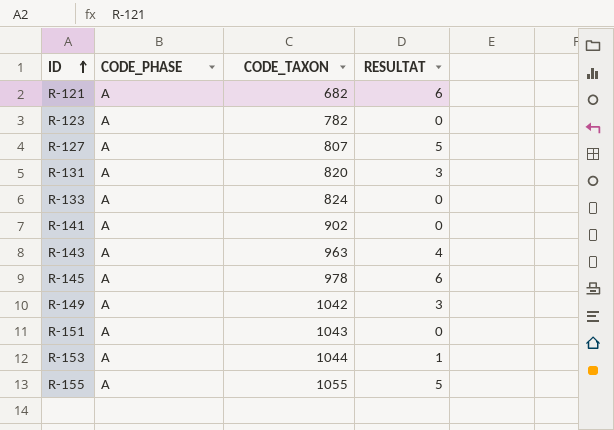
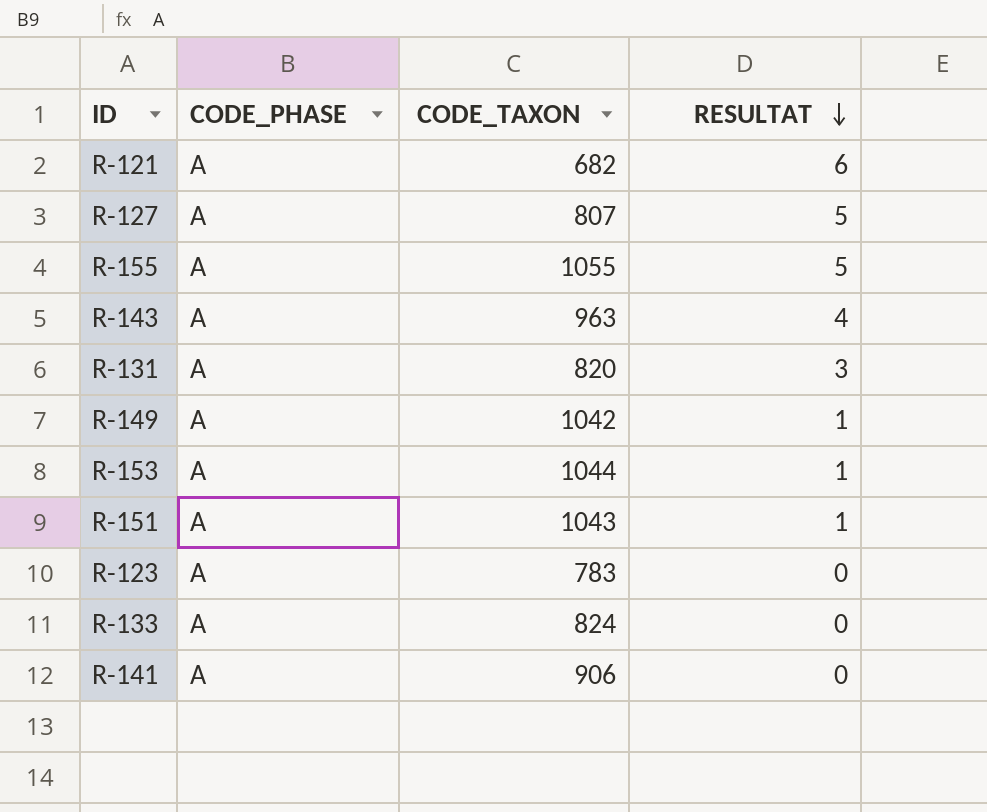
row order: ID ascending -> RESULTAT descending
row R-145: A | 978 | 6 -> none
R-149 | RESULTAT: 3 -> 1
R-151 | RESULTAT: 0 -> 1
R-123 | CODE_TAXON: 782 -> 783
R-141 | CODE_TAXON: 902 -> 906

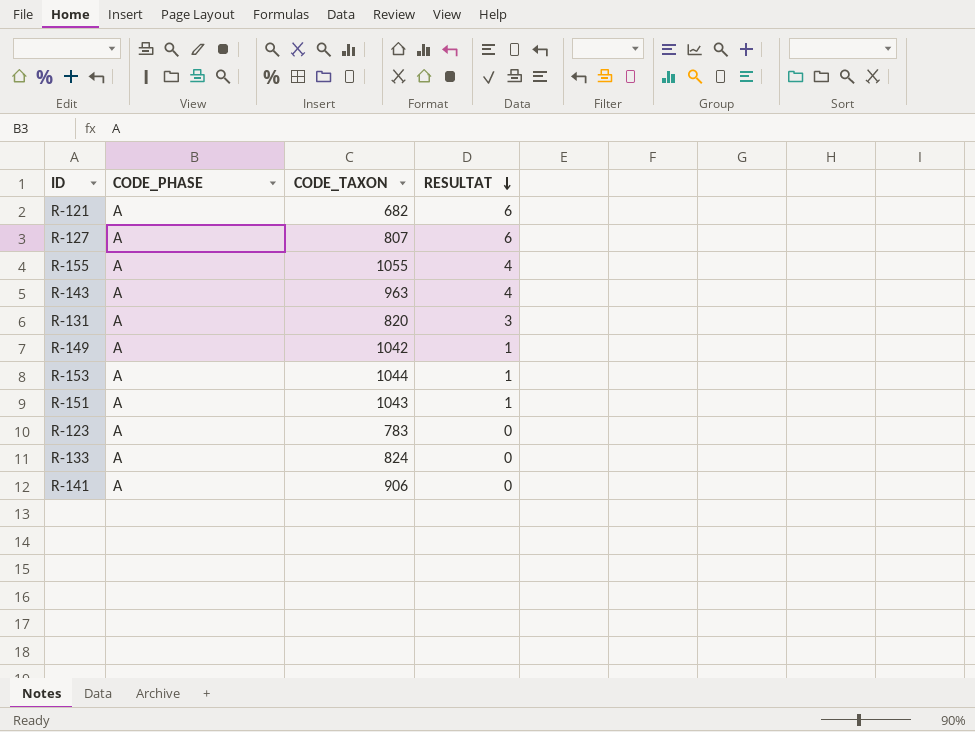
R-127 | RESULTAT: 5 -> 6
R-155 | RESULTAT: 5 -> 4

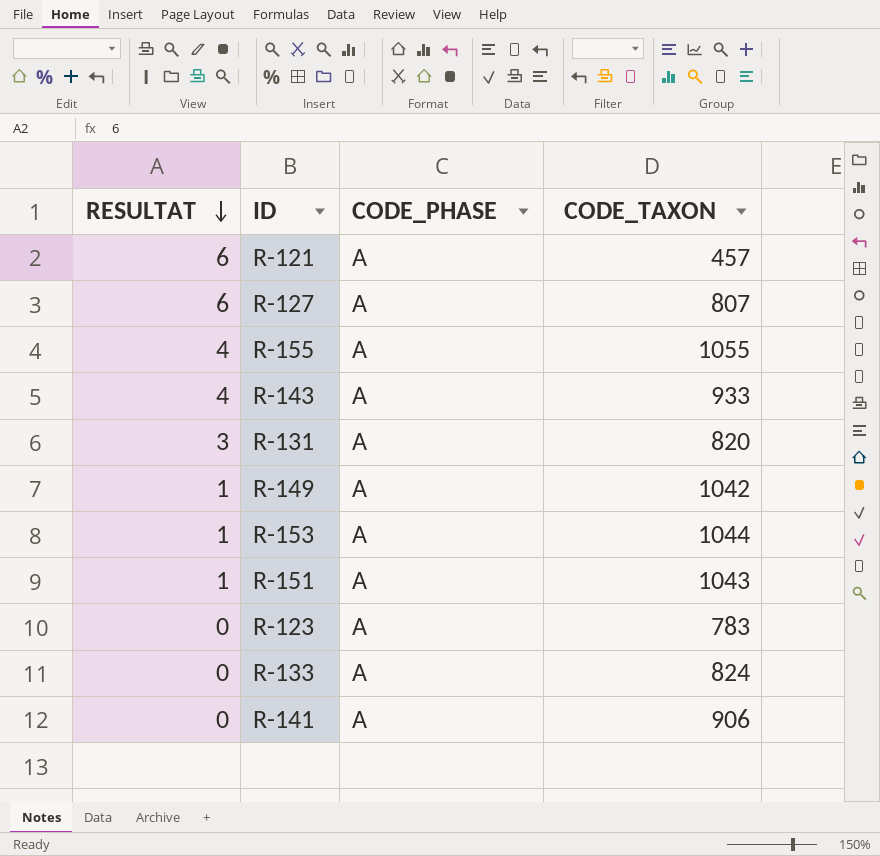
column RESULTAT | position: 4 -> 1
R-121 | CODE_TAXON: 682 -> 457
R-143 | CODE_TAXON: 963 -> 933

